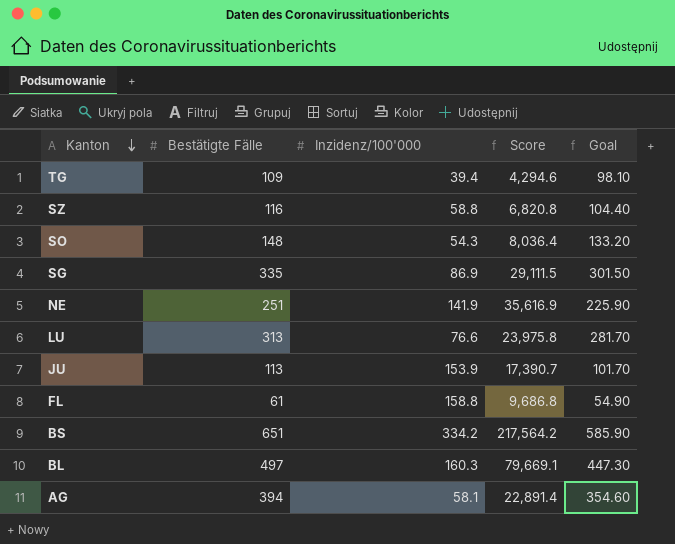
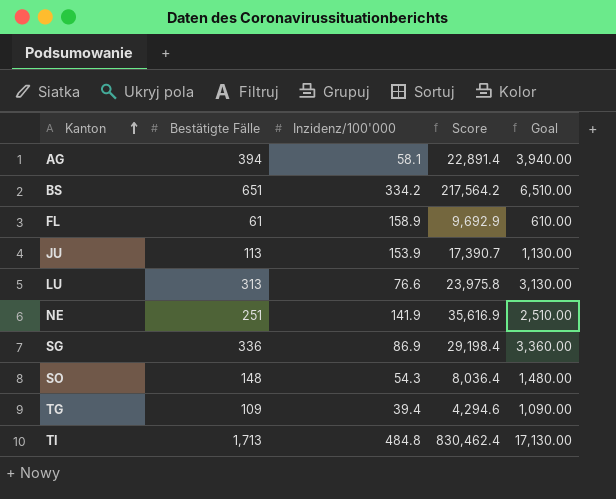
row order: Kanton descending -> Kanton ascending
column Goal | formula: [Bestätigte Fälle] * 0.9 -> [Bestätigte Fälle] * 10
row SZ: 116 | 58.8 | 6,820.8 | 104.40 -> none
row BL: 497 | 160.3 | 79,669.1 | 447.30 -> none
FL | Inzidenz/100'000: 158.8 -> 158.9
FL | Score: 9,686.8 -> 9,692.9
SG | Bestätigte Fälle: 335 -> 336
SG | Score: 29,111.5 -> 29,198.4
row TI: none -> 1,713 | 484.8 | 830,462.4 | 17,130.00

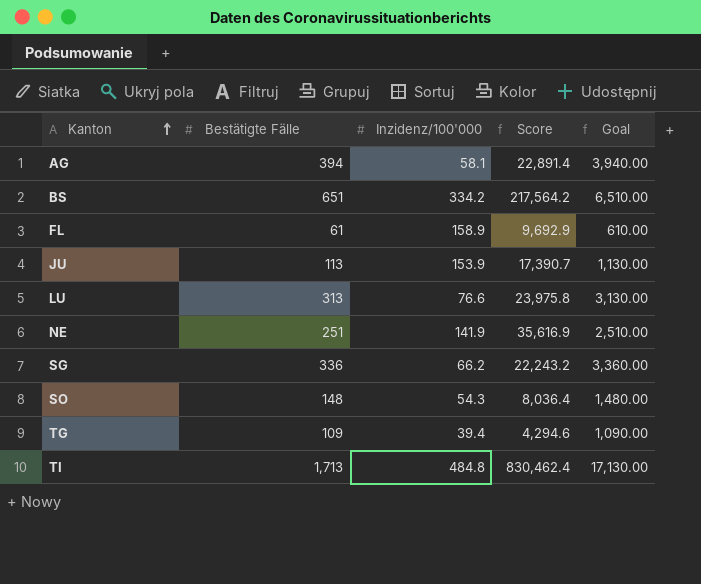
SG | Inzidenz/100'000: 86.9 -> 66.2
SG | Score: 29,198.4 -> 22,243.2

